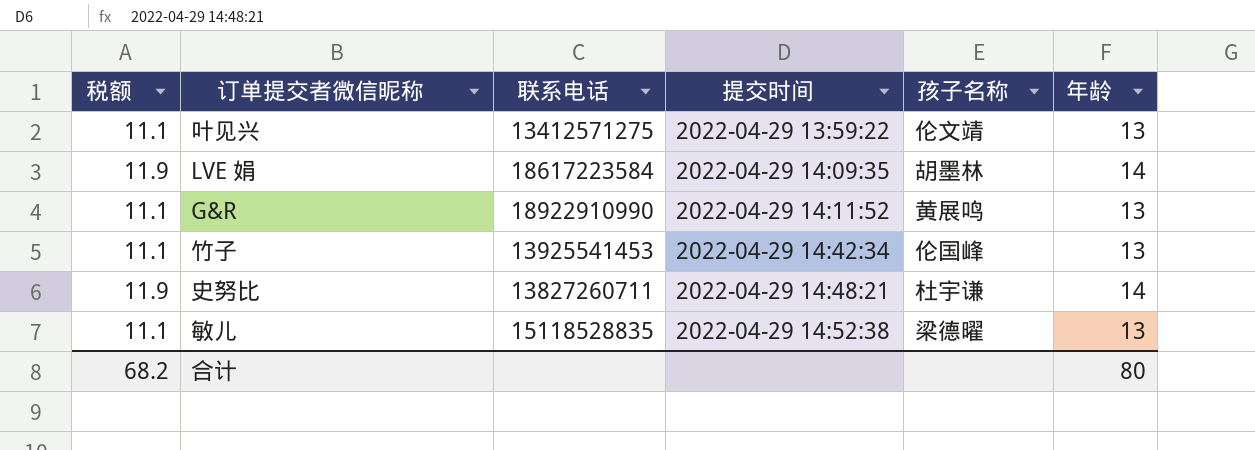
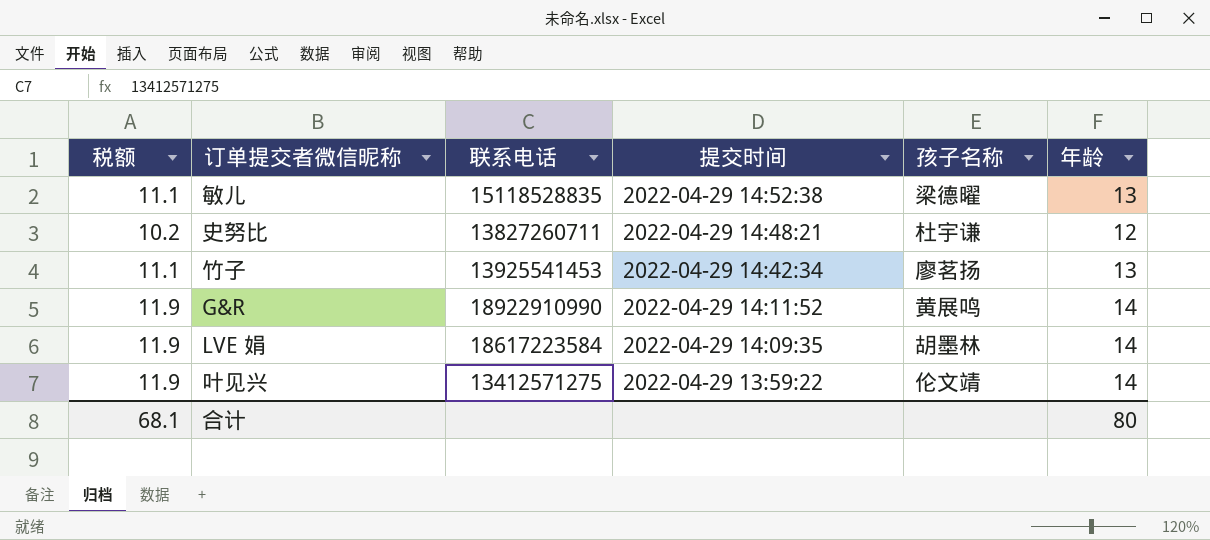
row order: 提交时间 ascending -> 提交时间 descending
史努比 | 税额: 11.9 -> 10.2
史努比 | 年龄: 14 -> 12
竹子 | 孩子名称: 伦国峰 -> 廖茗扬
G&R | 税额: 11.1 -> 11.9
G&R | 年龄: 13 -> 14
叶见兴 | 税额: 11.1 -> 11.9
叶见兴 | 年龄: 13 -> 14
合计 | 税额: 68.2 -> 68.1

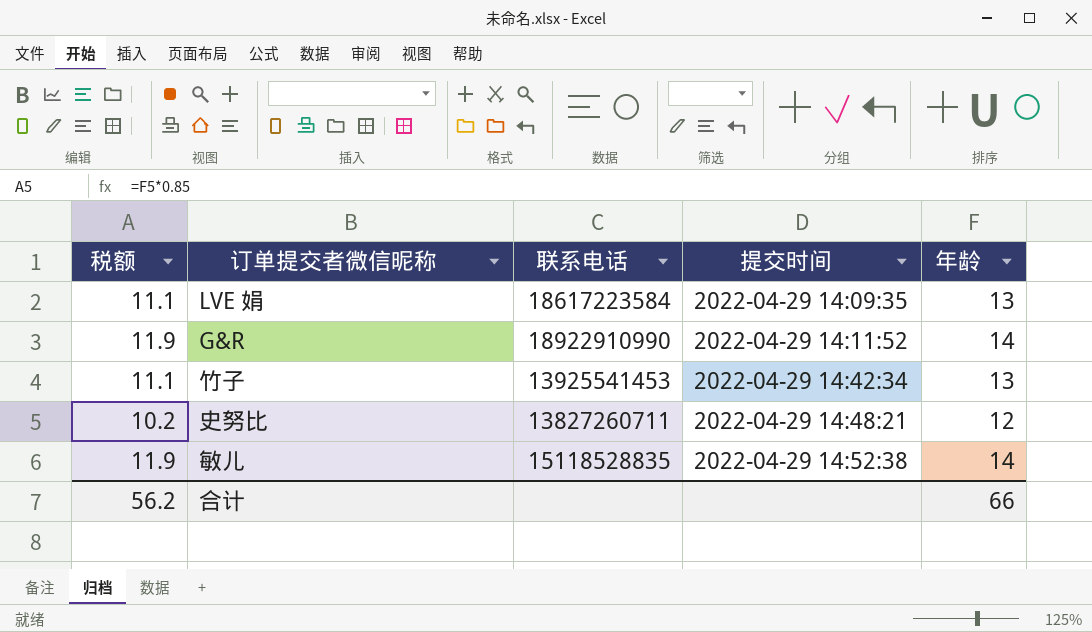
row order: 提交时间 descending -> 提交时间 ascending
column 孩子名称 | position: 5 -> none
row 叶见兴: 11.9 | 13412571275 | 2022-04-29 13:59:22 | 伦文靖 | 14 -> none
LVE 娟 | 税额: 11.9 -> 11.1
LVE 娟 | 年龄: 14 -> 13
敏儿 | 税额: 11.1 -> 11.9
敏儿 | 年龄: 13 -> 14
合计 | 税额: 68.1 -> 56.2
合计 | 年龄: 80 -> 66

